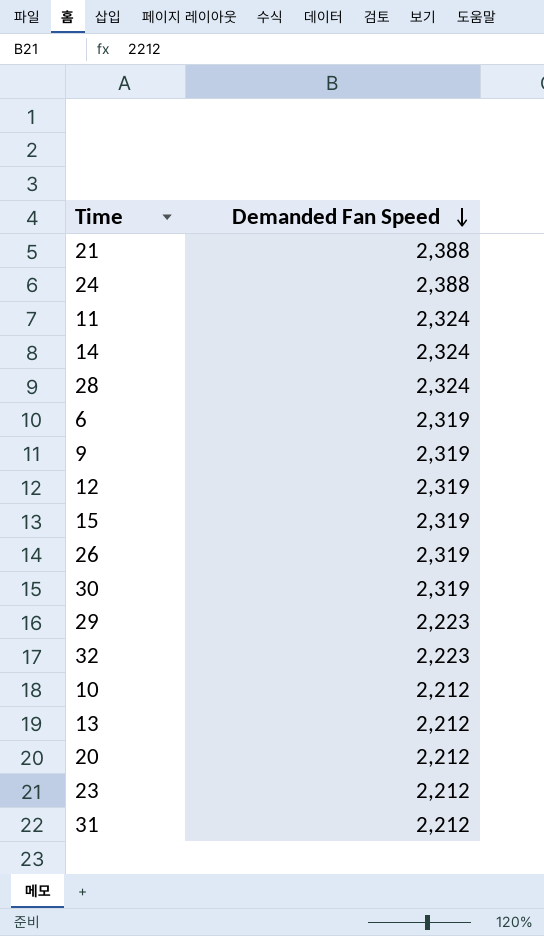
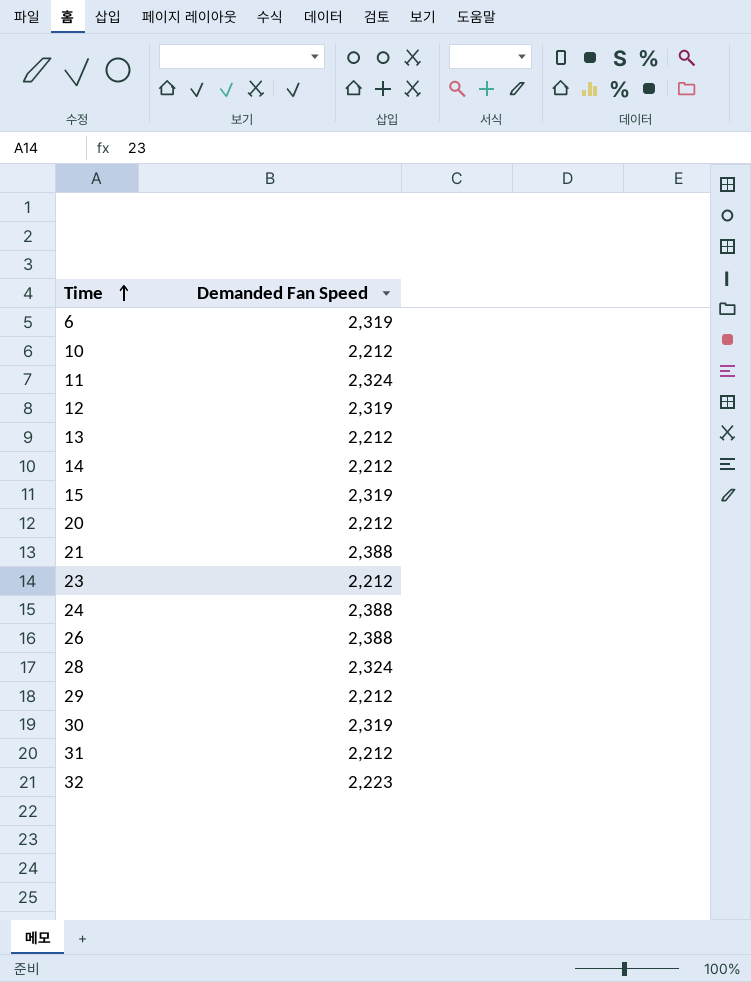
row order: Demanded Fan Speed descending -> Time ascending
row 9: 2,319 -> none
14 | Demanded Fan Speed: 2,324 -> 2,212
26 | Demanded Fan Speed: 2,319 -> 2,388
29 | Demanded Fan Speed: 2,223 -> 2,212

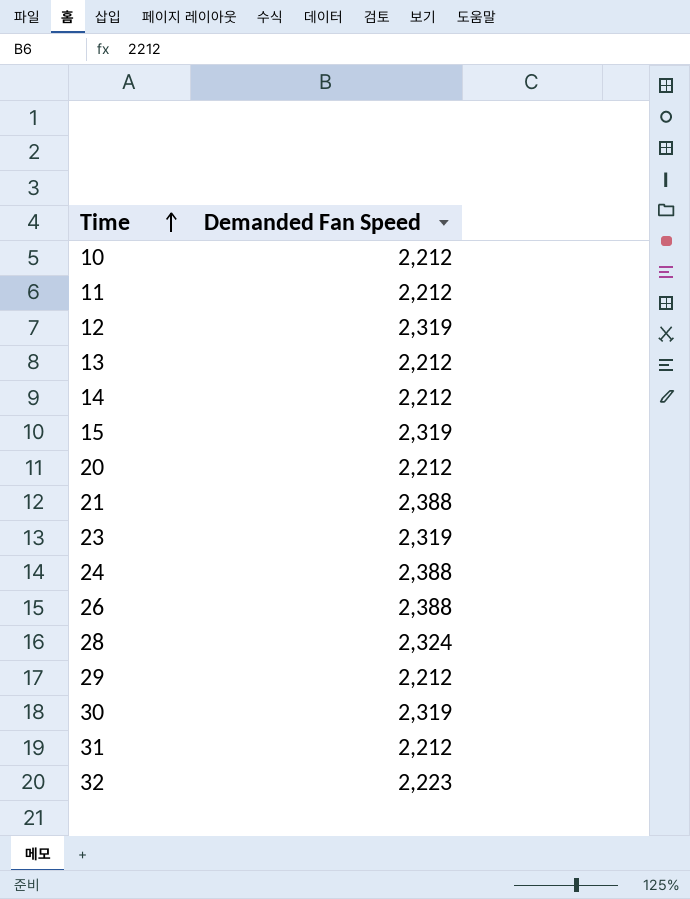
row 6: 2,319 -> none
11 | Demanded Fan Speed: 2,324 -> 2,212
23 | Demanded Fan Speed: 2,212 -> 2,319

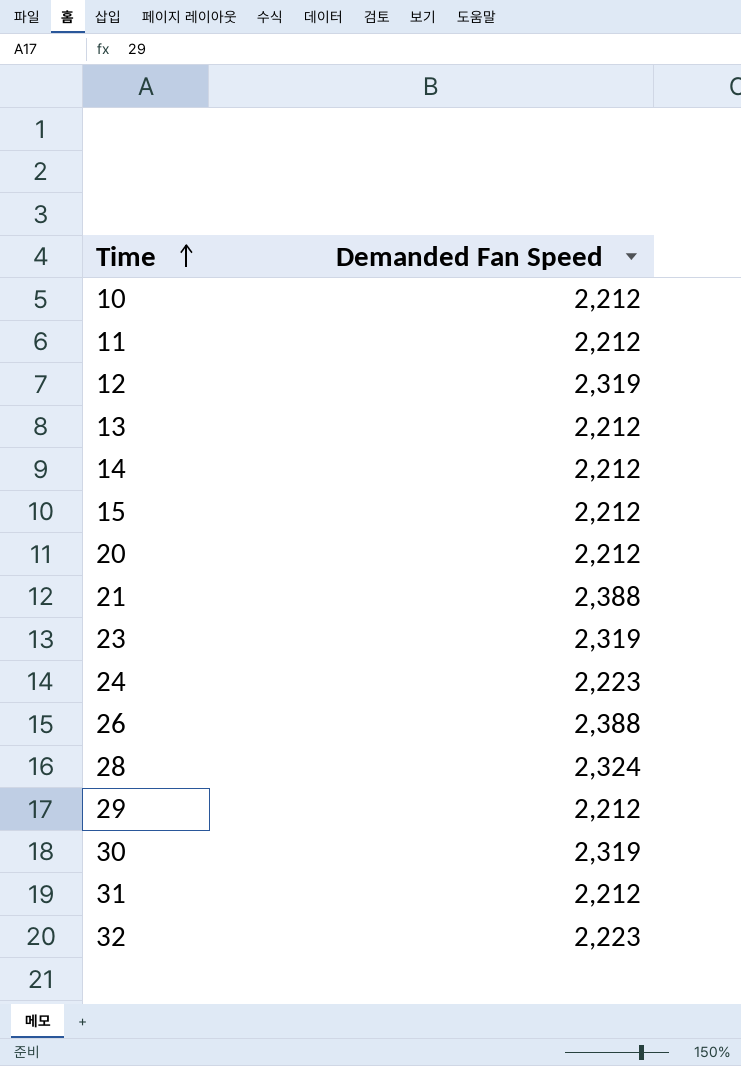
15 | Demanded Fan Speed: 2,319 -> 2,212
24 | Demanded Fan Speed: 2,388 -> 2,223

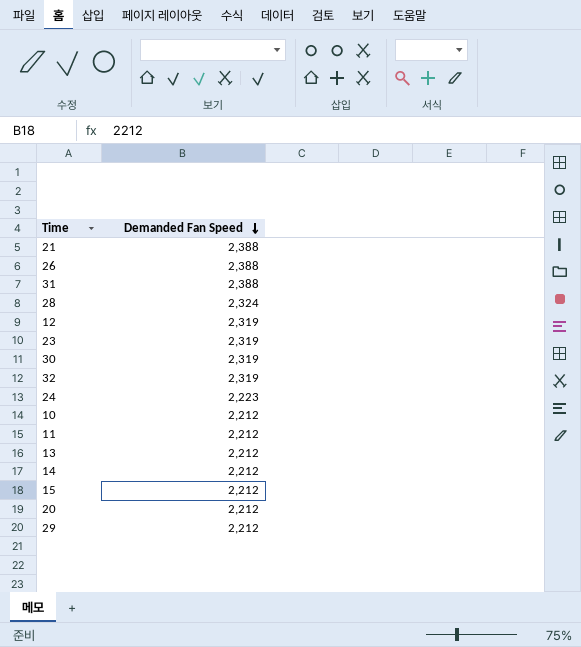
row order: Time ascending -> Demanded Fan Speed descending
31 | Demanded Fan Speed: 2,212 -> 2,388
32 | Demanded Fan Speed: 2,223 -> 2,319

